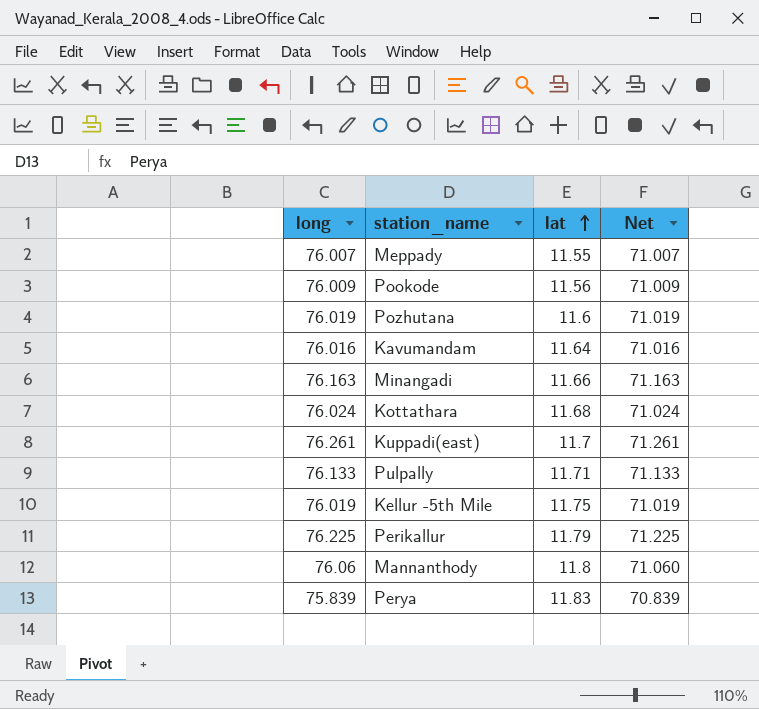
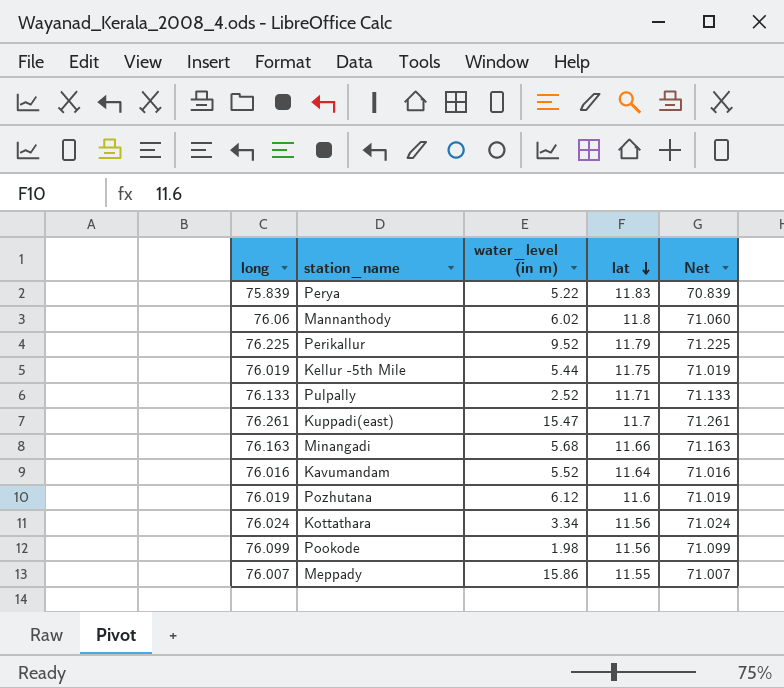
row order: lat ascending -> lat descending
column water_level (in m) | position: none -> 3
Kottathara | lat: 11.68 -> 11.56
Pookode | long: 76.009 -> 76.099
Pookode | Net: 71.009 -> 71.099

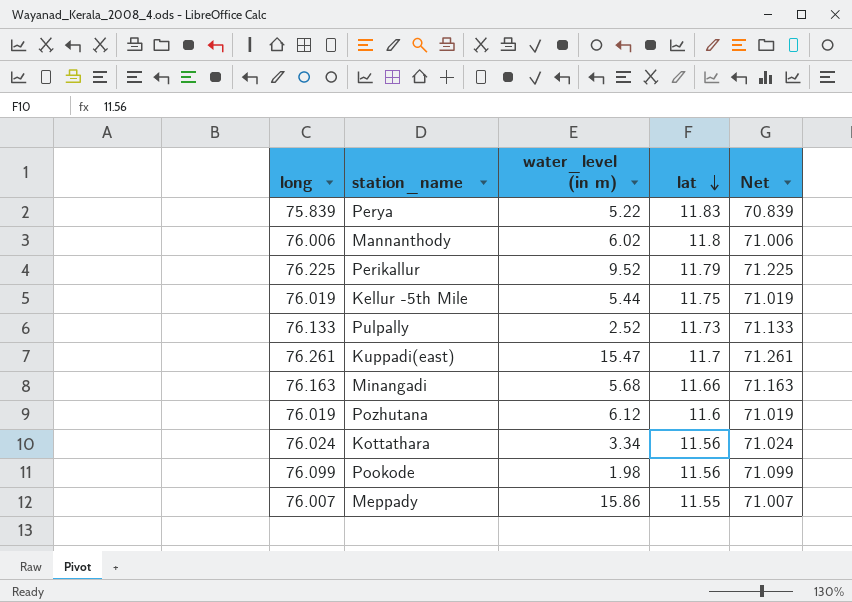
row Kavumandam: 76.016 | 5.52 | 11.64 | 71.016 -> none
Mannanthody | long: 76.06 -> 76.006
Mannanthody | Net: 71.060 -> 71.006
Pulpally | lat: 11.71 -> 11.73

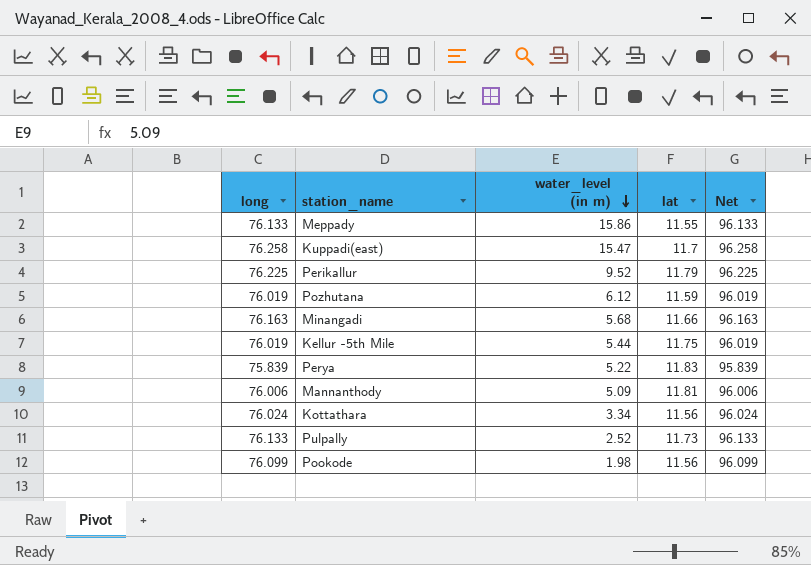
row order: lat descending -> water_level (in m) descending
column Net | formula: [long] - 5 -> [long] + 20
Meppady | long: 76.007 -> 76.133
Kuppadi(east) | long: 76.261 -> 76.258
Pozhutana | lat: 11.6 -> 11.59
Mannanthody | water_level (in m): 6.02 -> 5.09
Mannanthody | lat: 11.8 -> 11.81

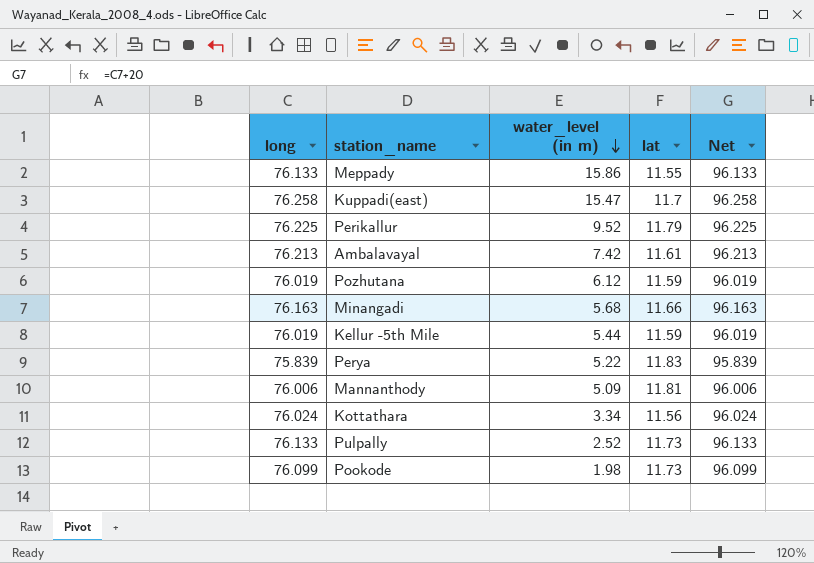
row Ambalavayal: none -> 76.213 | 7.42 | 11.61 | 96.213
Kellur -5th Mile | lat: 11.75 -> 11.59
Pookode | lat: 11.56 -> 11.73

